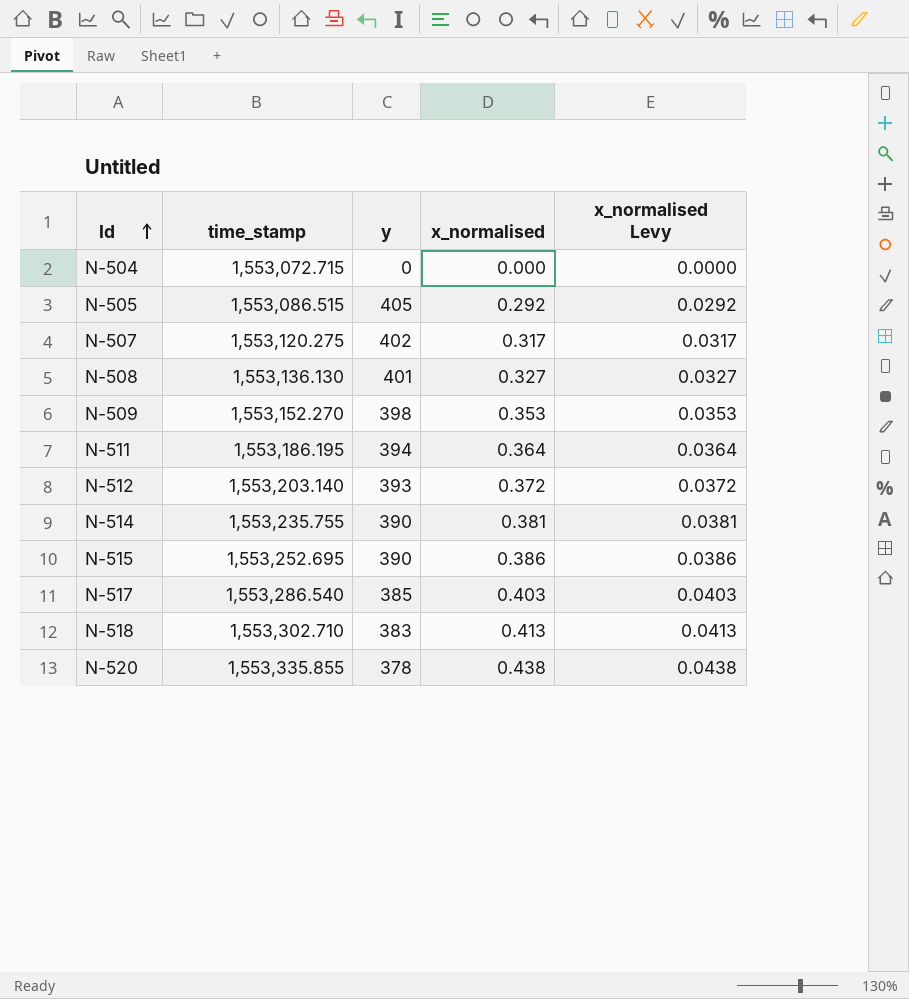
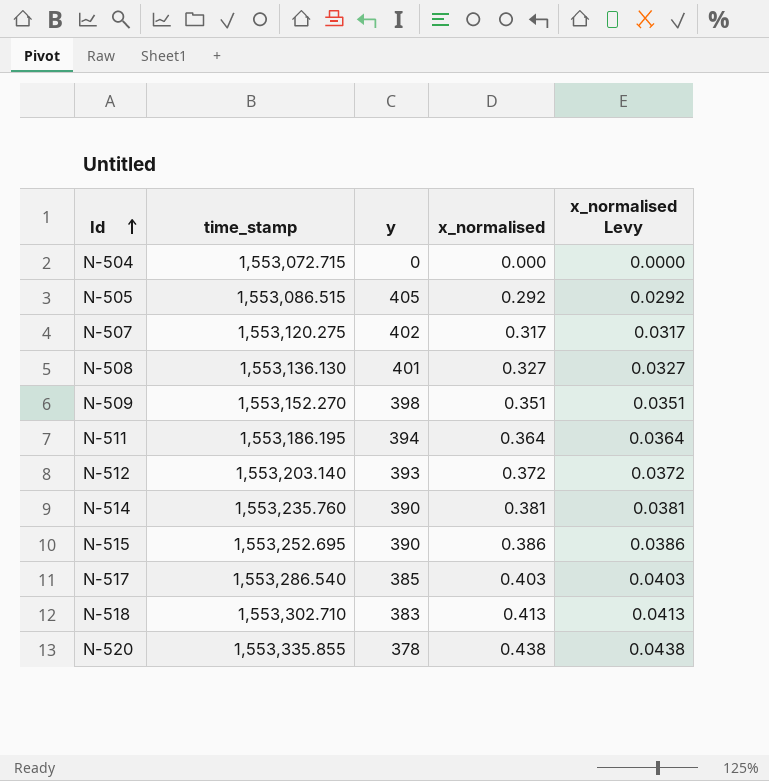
N-509 | x_normalised: 0.353 -> 0.351
N-509 | x_normalised Levy: 0.0353 -> 0.0351
N-514 | time_stamp: 1,553,235.755 -> 1,553,235.760

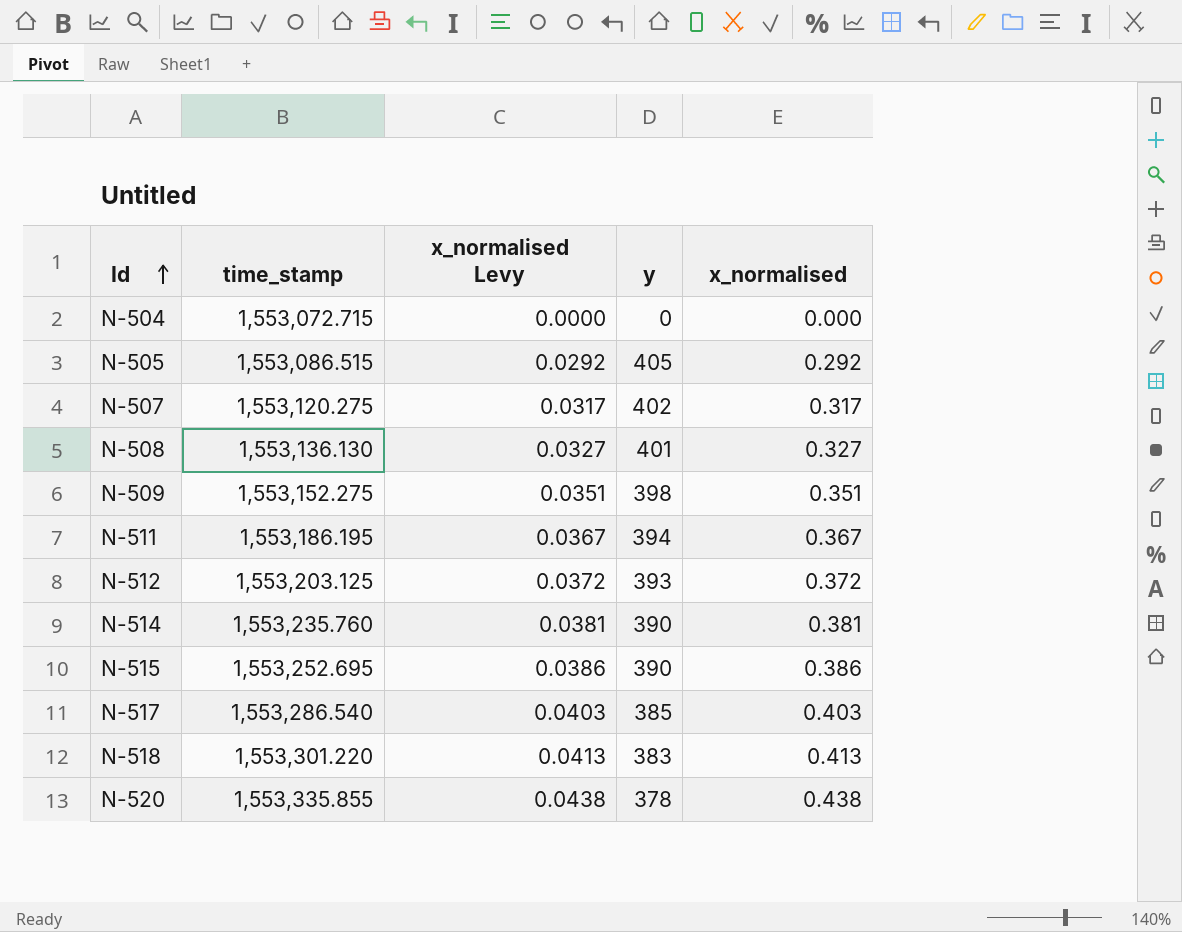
column x_normalised Levy | position: 5 -> 3
N-509 | time_stamp: 1,553,152.270 -> 1,553,152.275
N-511 | x_normalised Levy: 0.0364 -> 0.0367
N-511 | x_normalised: 0.364 -> 0.367
N-512 | time_stamp: 1,553,203.140 -> 1,553,203.125
N-518 | time_stamp: 1,553,302.710 -> 1,553,301.220

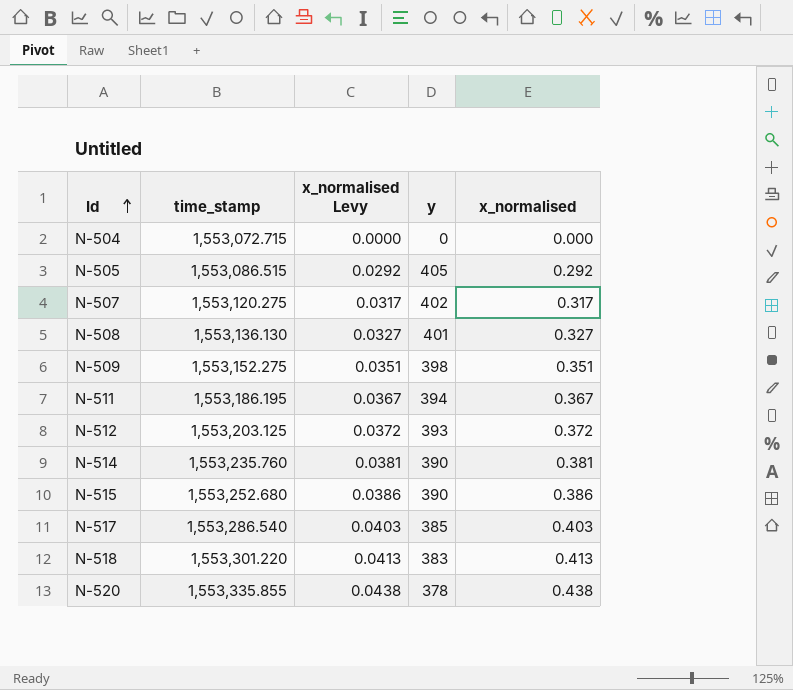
N-515 | time_stamp: 1,553,252.695 -> 1,553,252.680

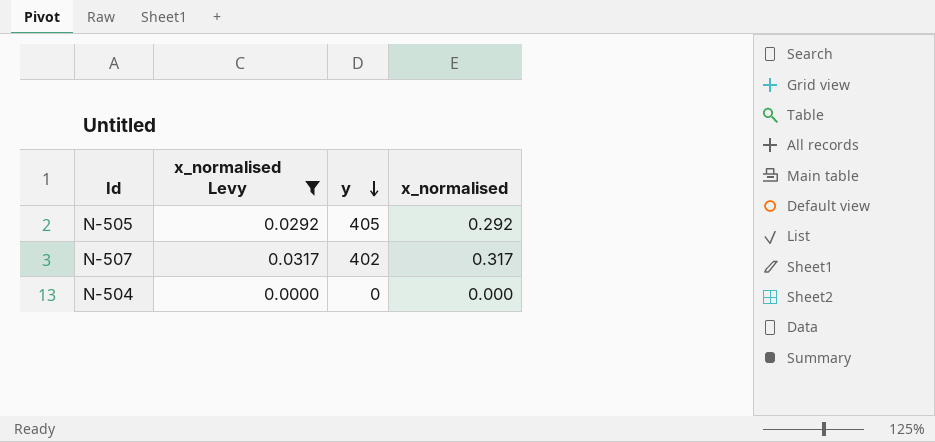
filter: none -> x_normalised Levy <= 0.0317
row order: Id ascending -> y descending
column time_stamp | position: 2 -> none

